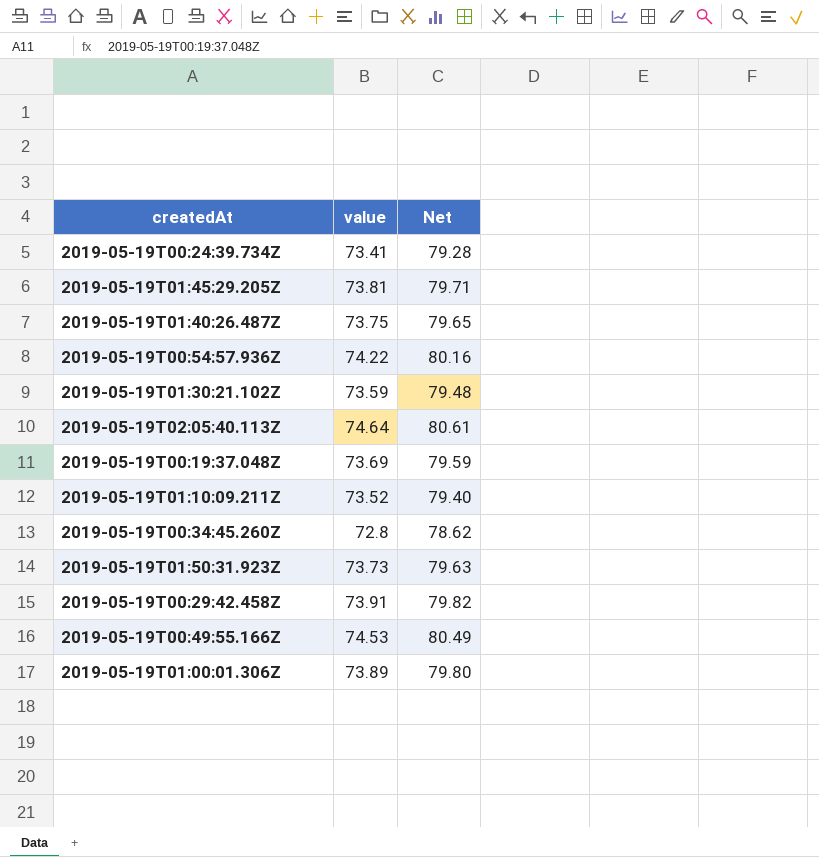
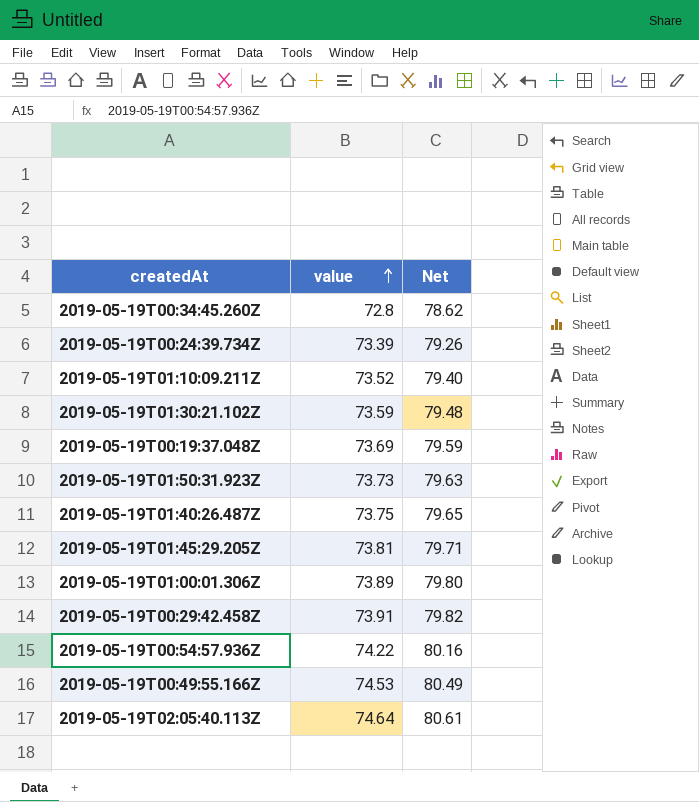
row order: none -> value ascending
2019-05-19T00:24:39.734Z | value: 73.41 -> 73.39
2019-05-19T00:24:39.734Z | Net: 79.28 -> 79.26

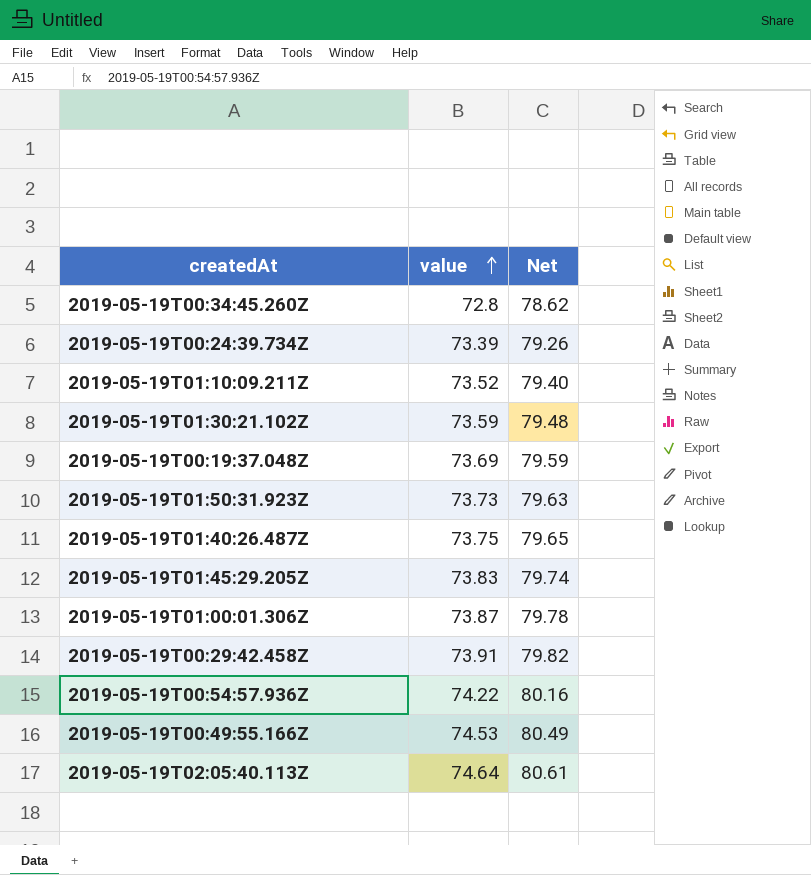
2019-05-19T01:45:29.205Z | value: 73.81 -> 73.83
2019-05-19T01:45:29.205Z | Net: 79.71 -> 79.74
2019-05-19T01:00:01.306Z | value: 73.89 -> 73.87
2019-05-19T01:00:01.306Z | Net: 79.80 -> 79.78

